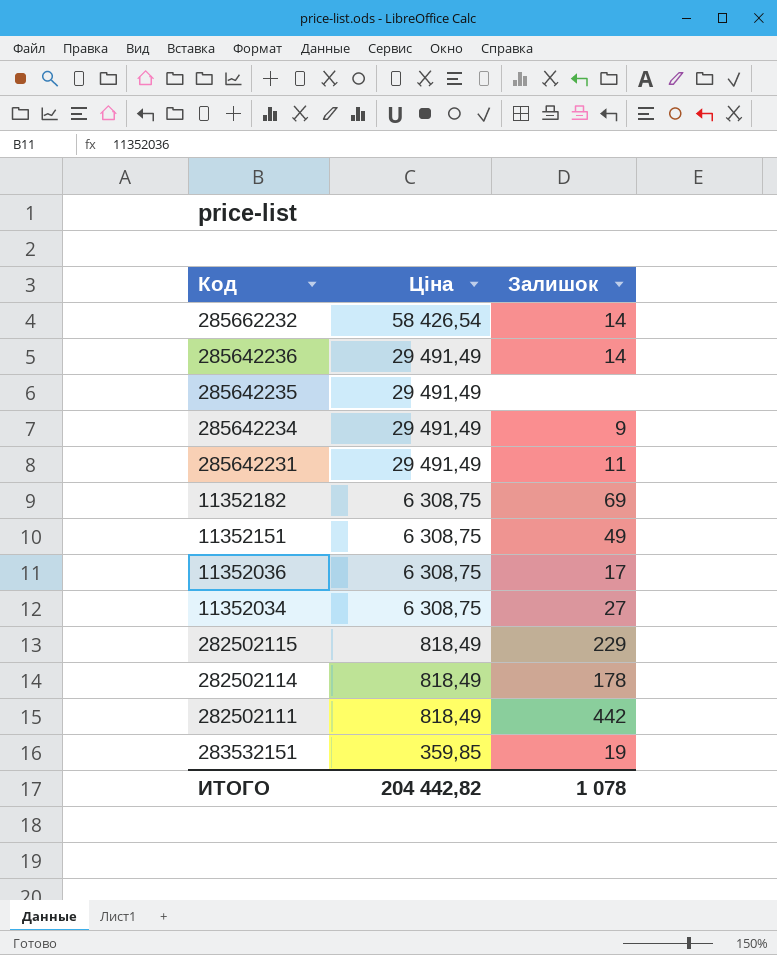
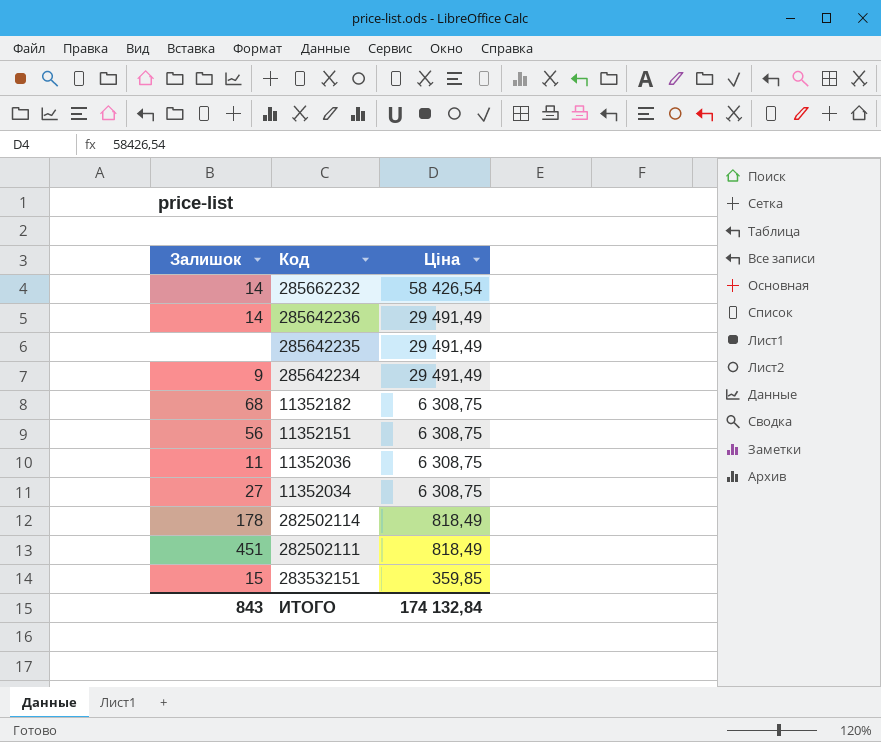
column Залишок | position: 3 -> 1
row 285642231: 29 491,49 | 11 -> none
row 282502115: 818,49 | 229 -> none
11352182 | Залишок: 69 -> 68
11352151 | Залишок: 49 -> 56
11352036 | Залишок: 17 -> 11
282502111 | Залишок: 442 -> 451
283532151 | Залишок: 19 -> 15
ИТОГО | Залишок: 1 078 -> 843
ИТОГО | Ціна: 204 442,82 -> 174 132,84

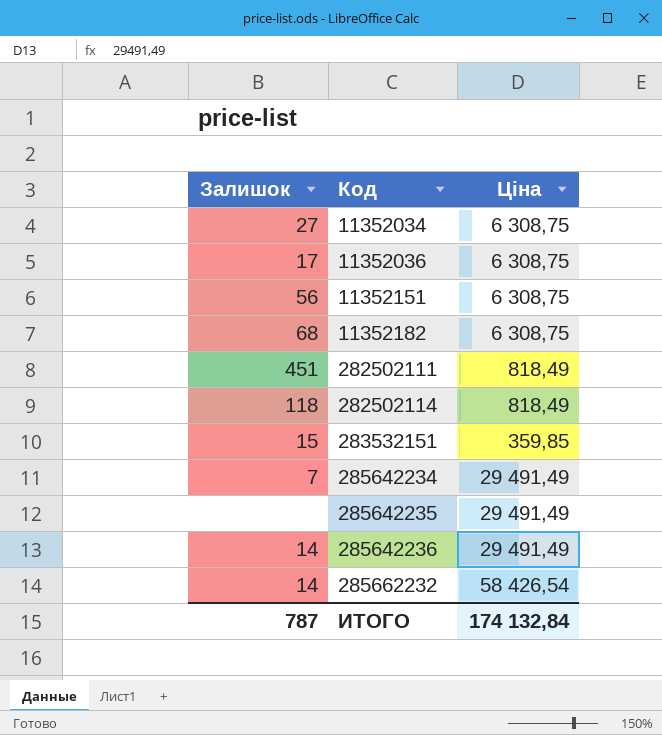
row order: Ціна descending -> Код ascending
11352036 | Залишок: 11 -> 17
282502114 | Залишок: 178 -> 118
285642234 | Залишок: 9 -> 7
ИТОГО | Залишок: 843 -> 787

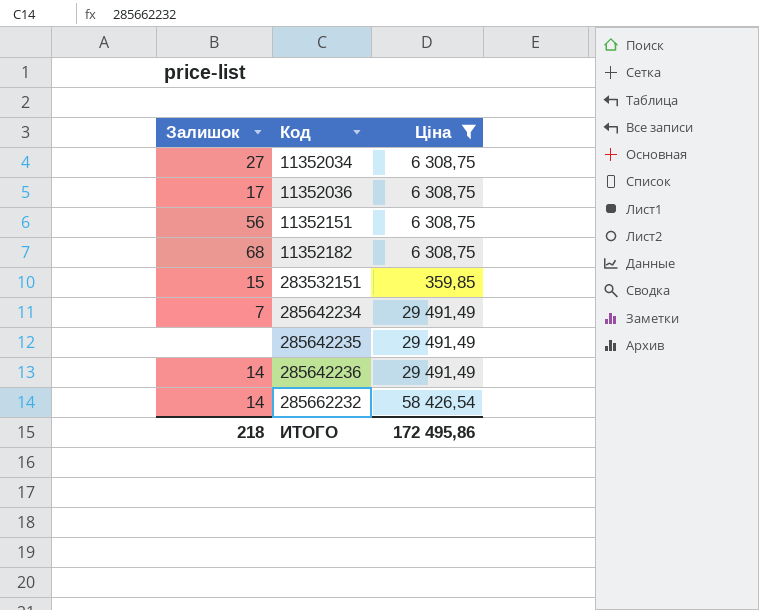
filter: none -> Ціна != 818,49
ИТОГО | Залишок: 787 -> 218
ИТОГО | Ціна: 174 132,84 -> 172 495,86

